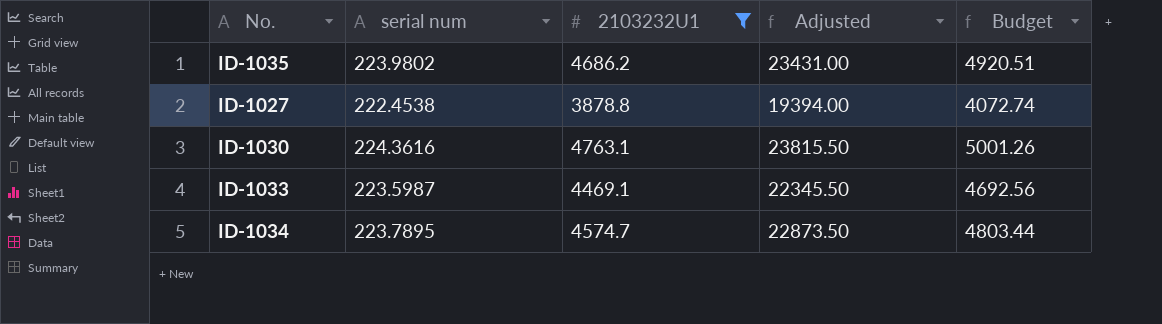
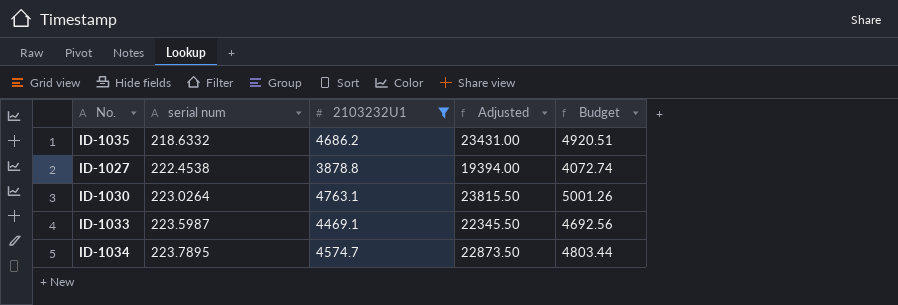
ID-1035 | serial num: 223.9802 -> 218.6332
ID-1030 | serial num: 224.3616 -> 223.0264

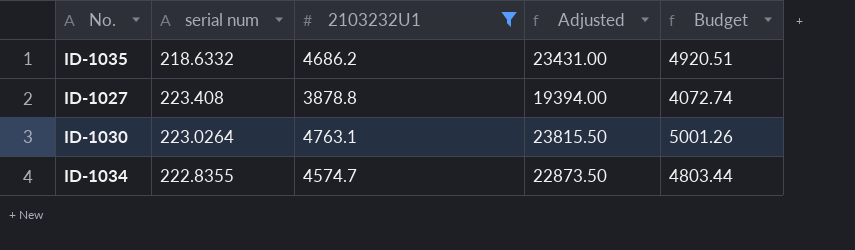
row ID-1033: 223.5987 | 4469.1 | 22345.50 | 4692.56 -> none
ID-1027 | serial num: 222.4538 -> 223.408
ID-1034 | serial num: 223.7895 -> 222.8355

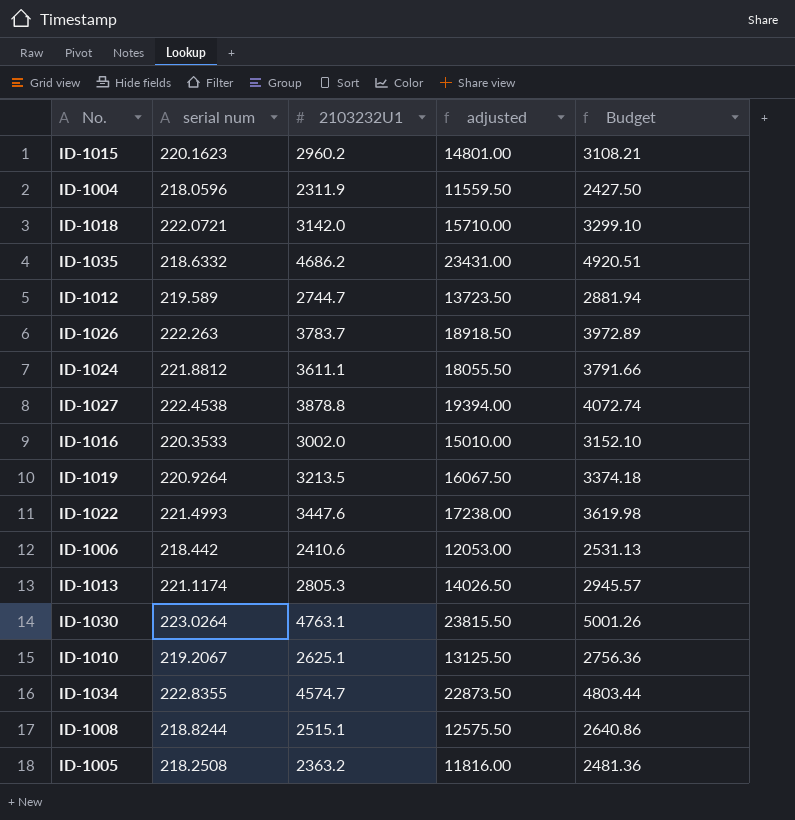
filter: 2103232U1 >= 3878.8 -> none
column name: Adjusted -> adjusted
ID-1027 | serial num: 223.408 -> 222.4538

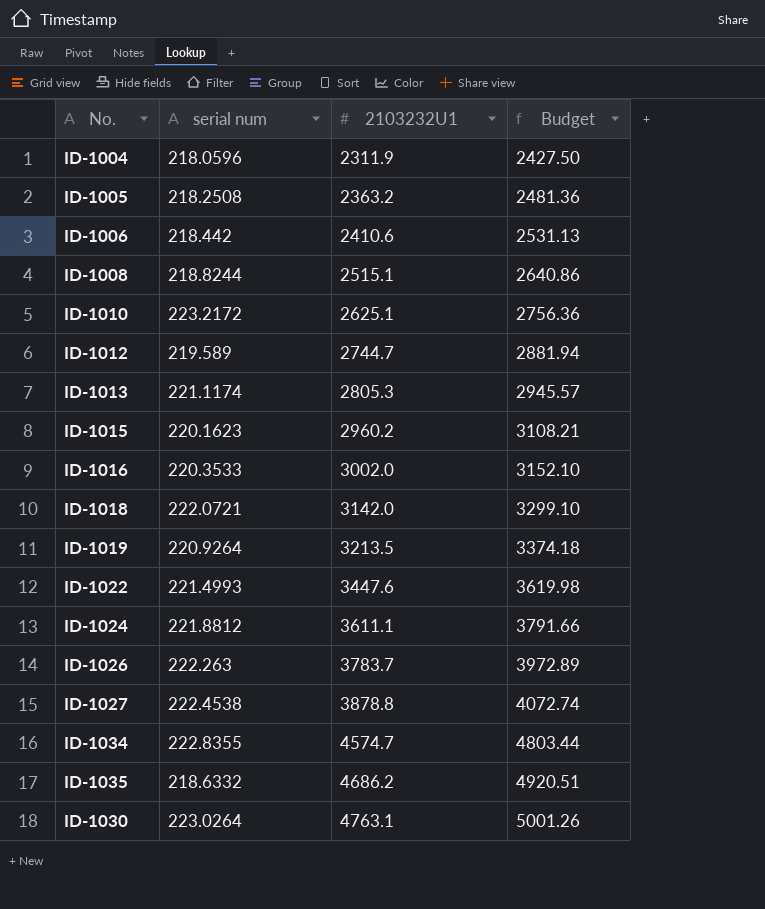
row order: none -> 2103232U1 ascending
column adjusted | formula: [2103232U1] * 5 -> none
ID-1010 | serial num: 219.2067 -> 223.2172

